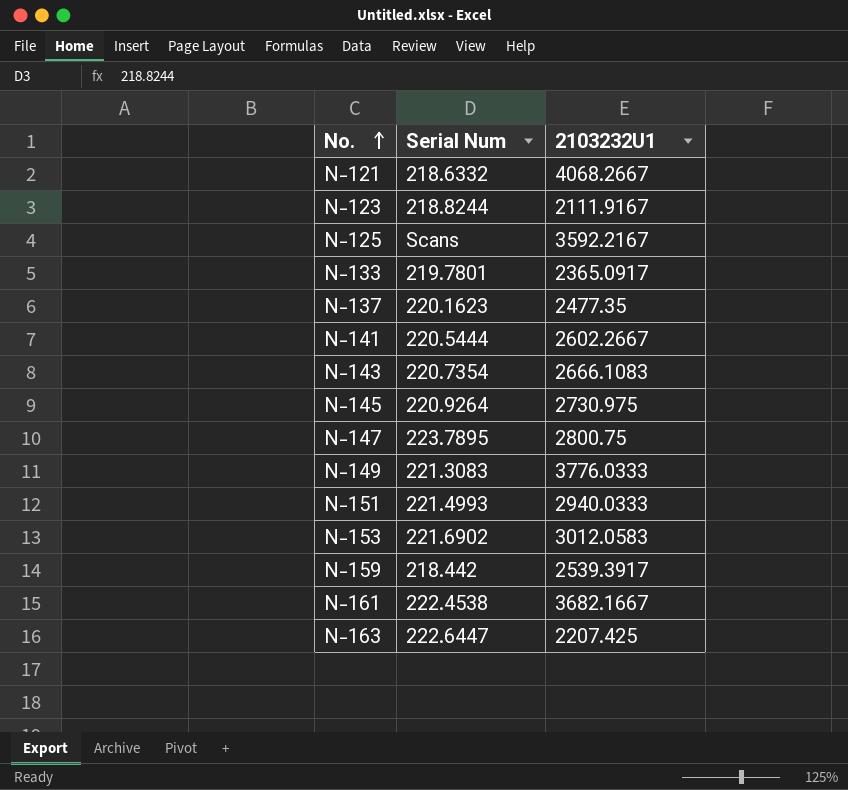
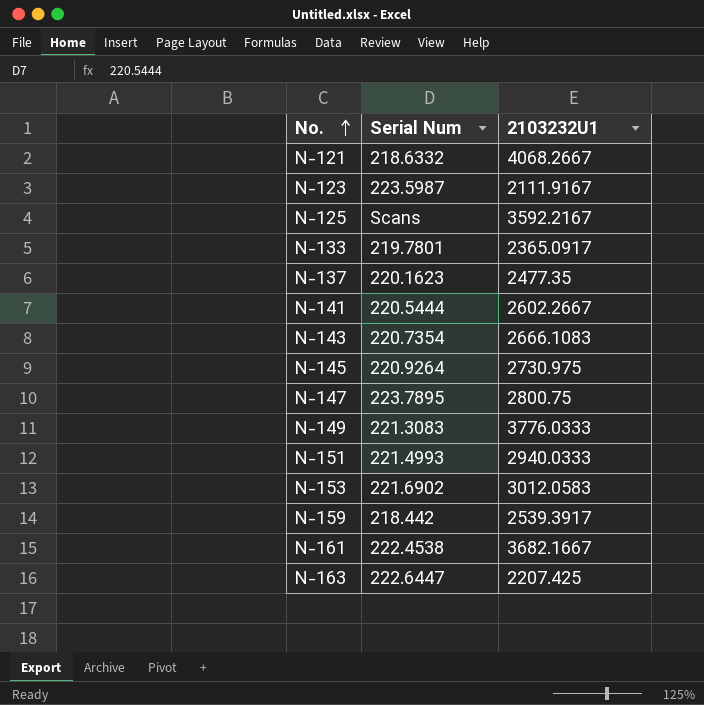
N-123 | Serial Num: 218.8244 -> 223.5987

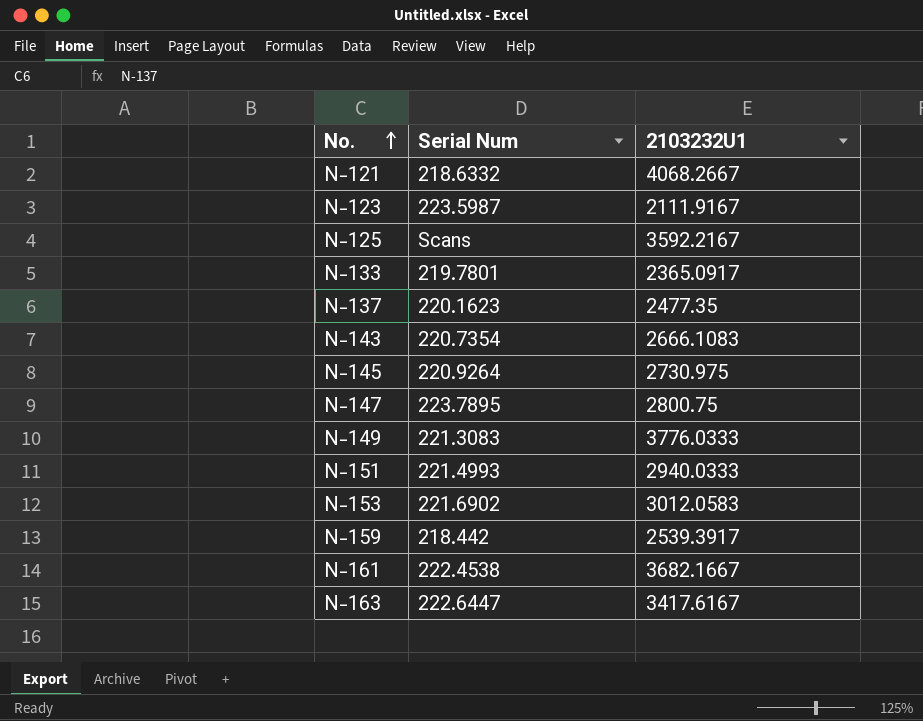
row N-141: 220.5444 | 2602.2667 -> none
N-163 | 2103232U1: 2207.425 -> 3417.6167

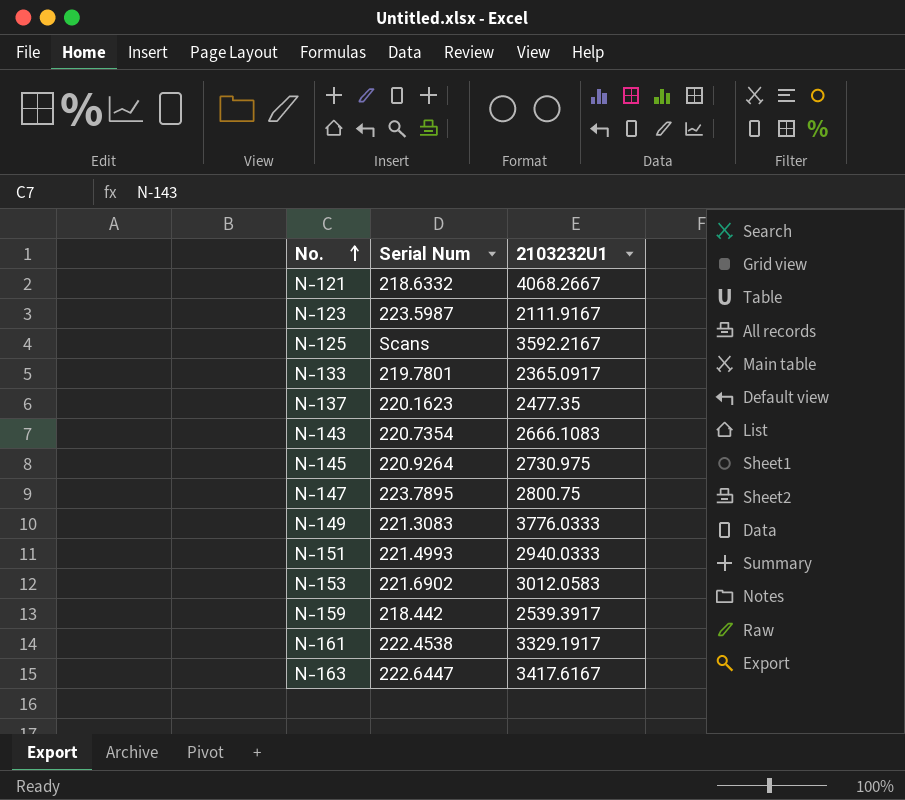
N-161 | 2103232U1: 3682.1667 -> 3329.1917

